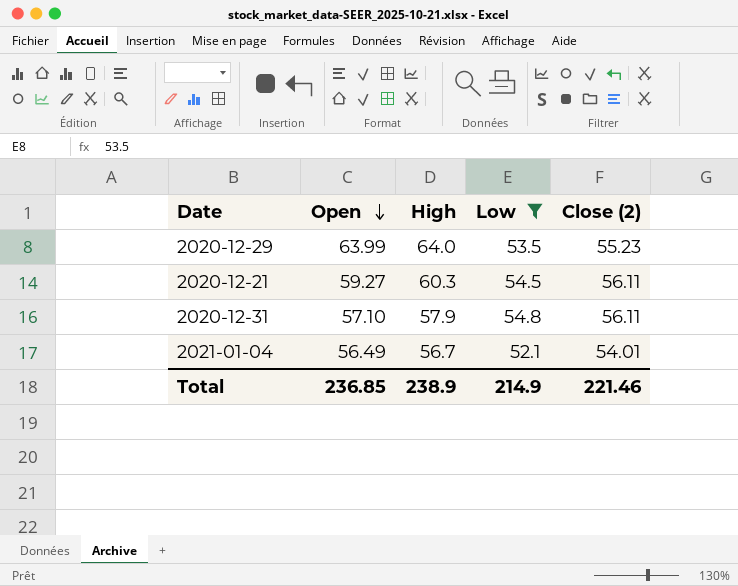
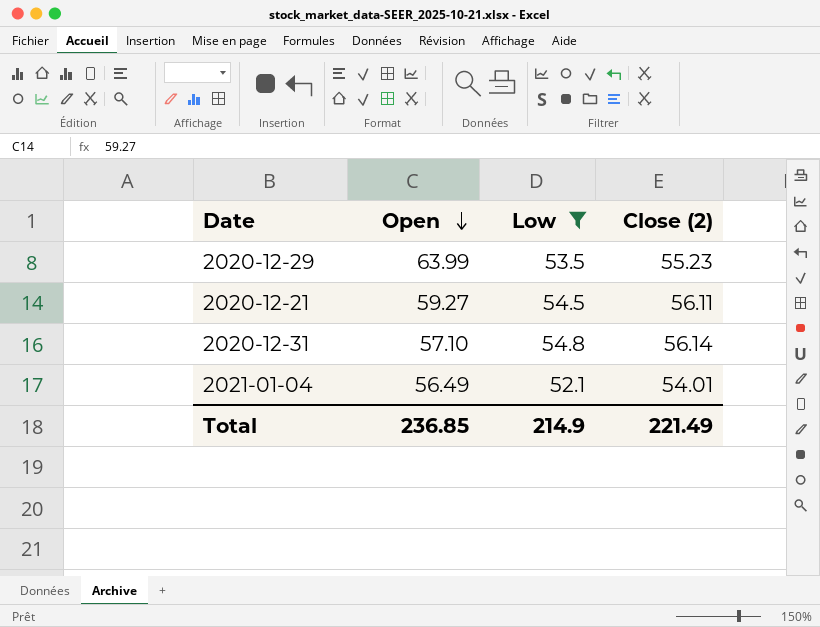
column High | position: 3 -> none
2020-12-31 | Close (2): 56.11 -> 56.14
Total | Close (2): 221.46 -> 221.49

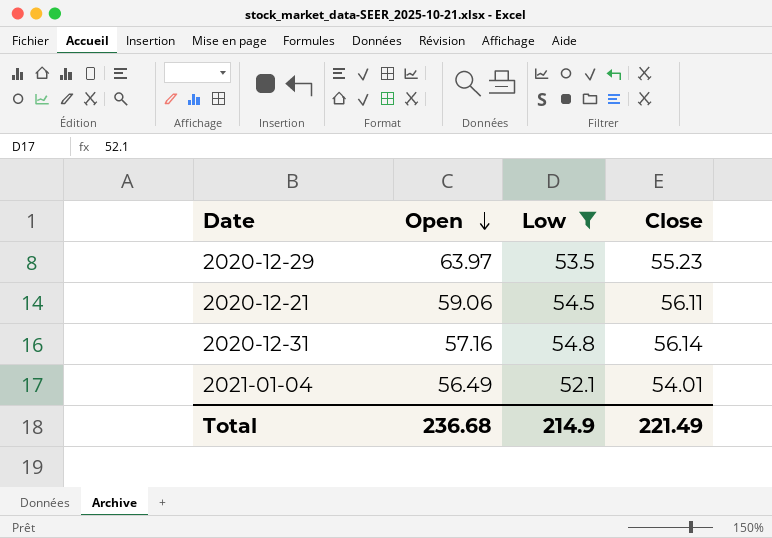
column name: Close (2) -> Close
2020-12-29 | Open: 63.99 -> 63.97
2020-12-21 | Open: 59.27 -> 59.06
2020-12-31 | Open: 57.10 -> 57.16
Total | Open: 236.85 -> 236.68

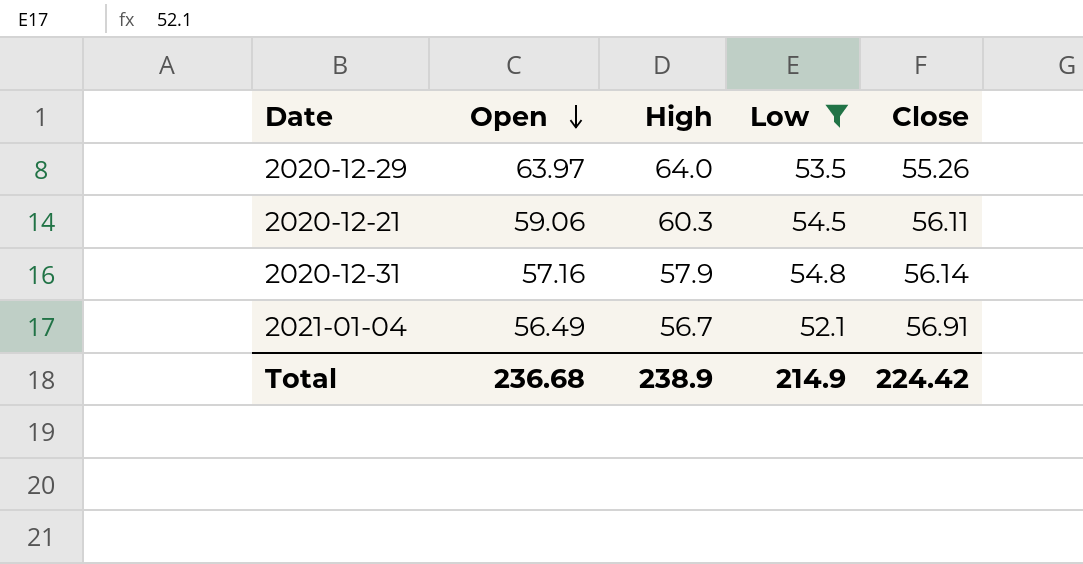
column High | position: none -> 3
2020-12-29 | Close: 55.23 -> 55.26
2021-01-04 | Close: 54.01 -> 56.91
Total | Close: 221.49 -> 224.42

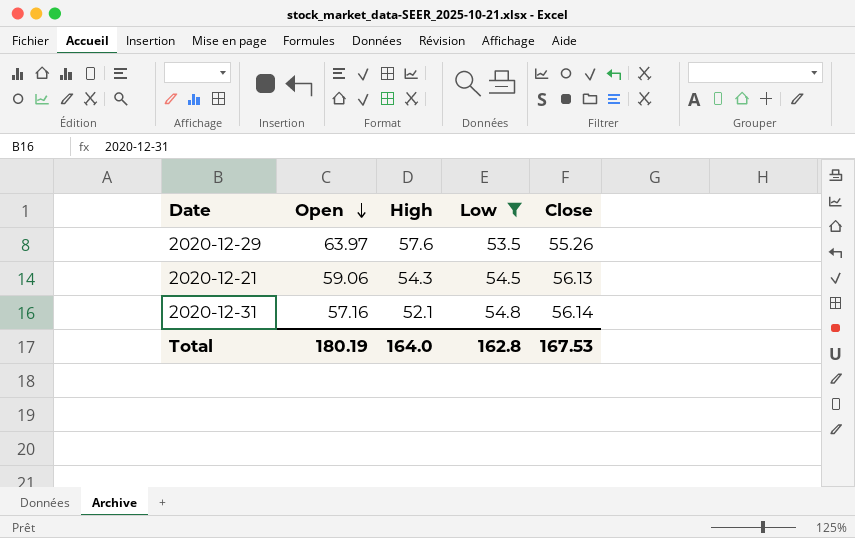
row 2021-01-04: 56.49 | 56.7 | 52.1 | 56.91 -> none
2020-12-29 | High: 64.0 -> 57.6
2020-12-21 | High: 60.3 -> 54.3
2020-12-21 | Close: 56.11 -> 56.13
2020-12-31 | High: 57.9 -> 52.1
Total | Open: 236.68 -> 180.19
Total | High: 238.9 -> 164.0
Total | Low: 214.9 -> 162.8
Total | Close: 224.42 -> 167.53

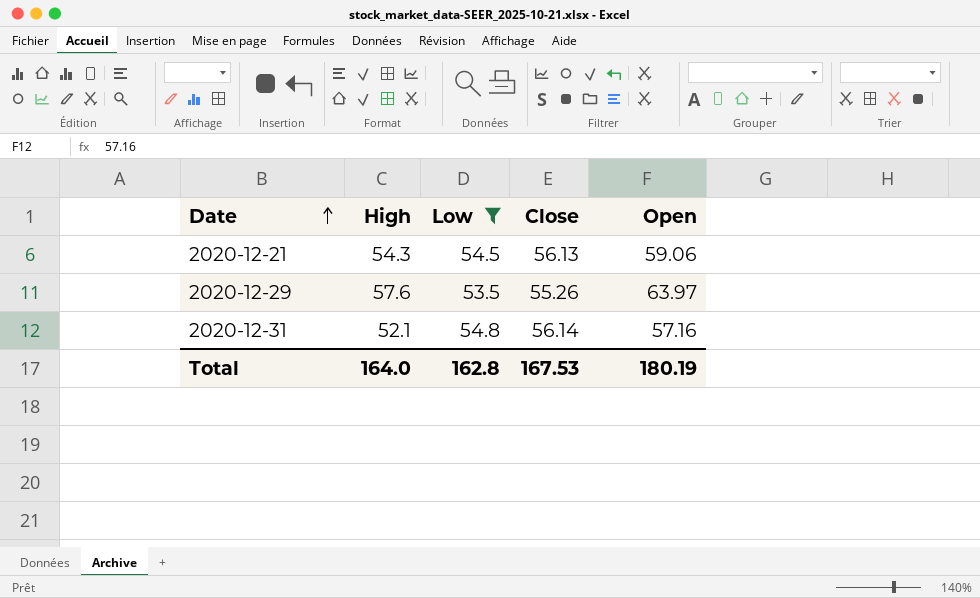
row order: Open descending -> Date ascending
column Open | position: 2 -> 5

